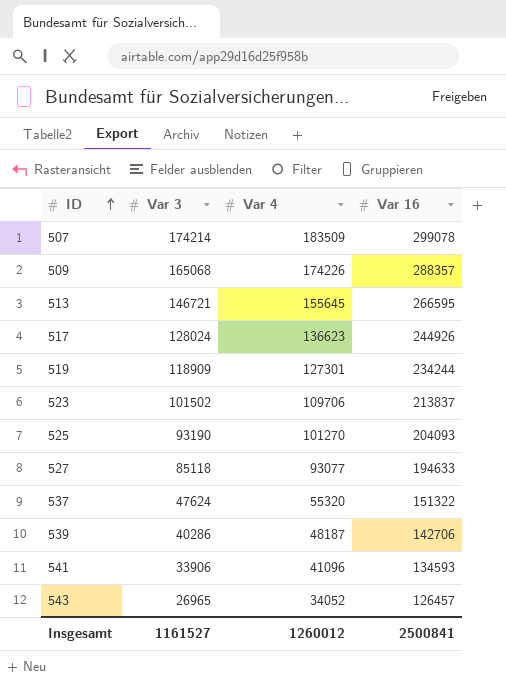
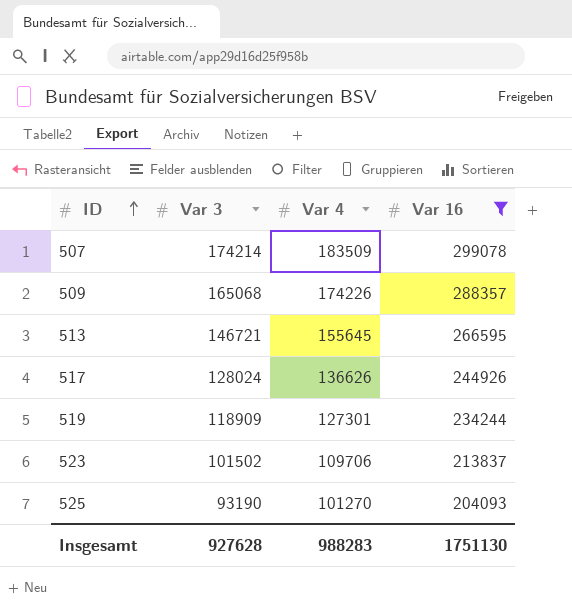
filter: none -> Var 16 >= 204093
517 | Var 4: 136623 -> 136626
Insgesamt | Var 3: 1161527 -> 927628
Insgesamt | Var 4: 1260012 -> 988283
Insgesamt | Var 16: 2500841 -> 1751130

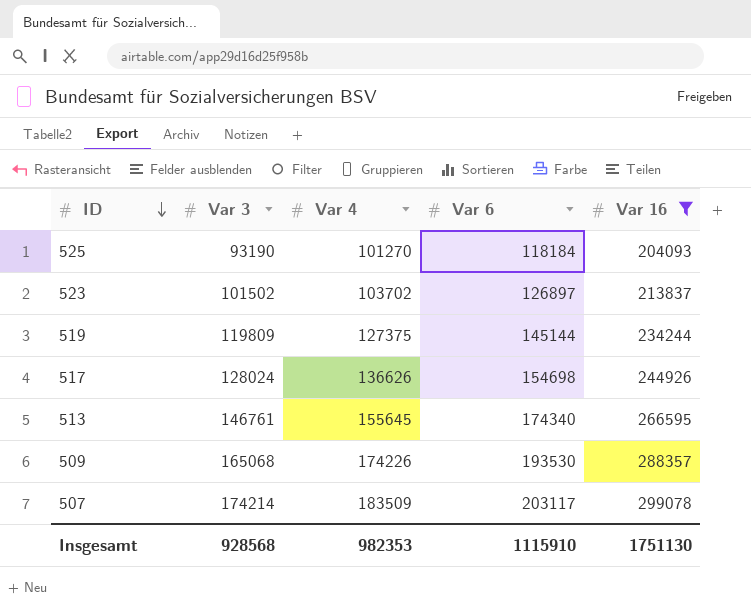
row order: ID ascending -> ID descending
column Var 6 | position: none -> 4
523 | Var 4: 109706 -> 103702
519 | Var 3: 118909 -> 119809
519 | Var 4: 127301 -> 127375
513 | Var 3: 146721 -> 146761
Insgesamt | Var 3: 927628 -> 928568
Insgesamt | Var 4: 988283 -> 982353

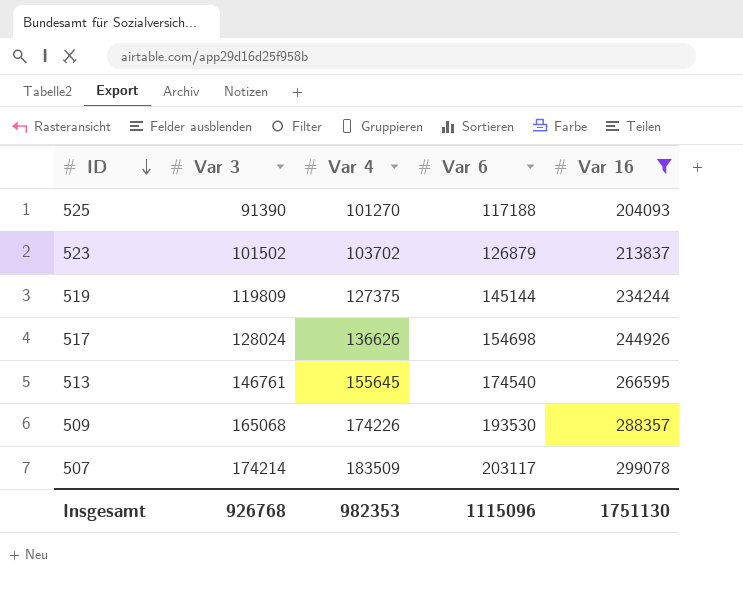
525 | Var 3: 93190 -> 91390
525 | Var 6: 118184 -> 117188
523 | Var 6: 126897 -> 126879
513 | Var 6: 174340 -> 174540
Insgesamt | Var 3: 928568 -> 926768
Insgesamt | Var 6: 1115910 -> 1115096

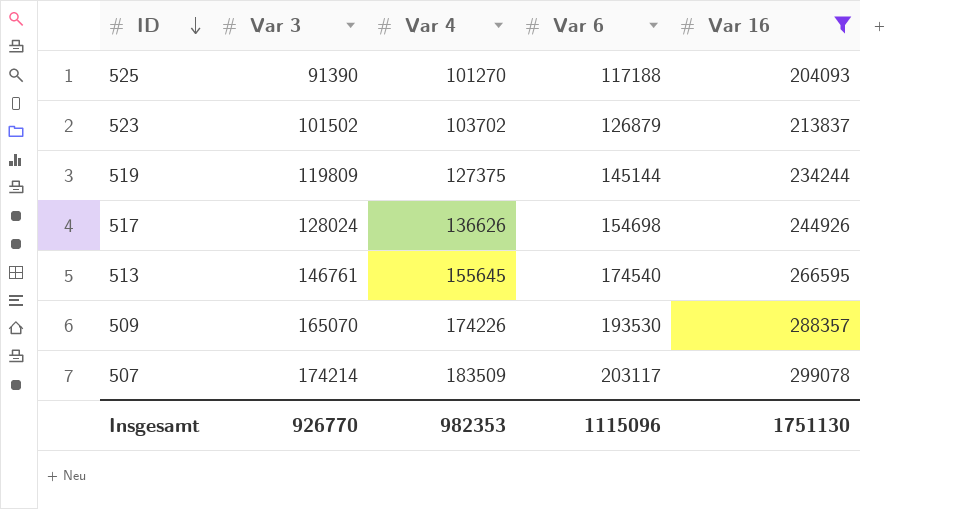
509 | Var 3: 165068 -> 165070
Insgesamt | Var 3: 926768 -> 926770

